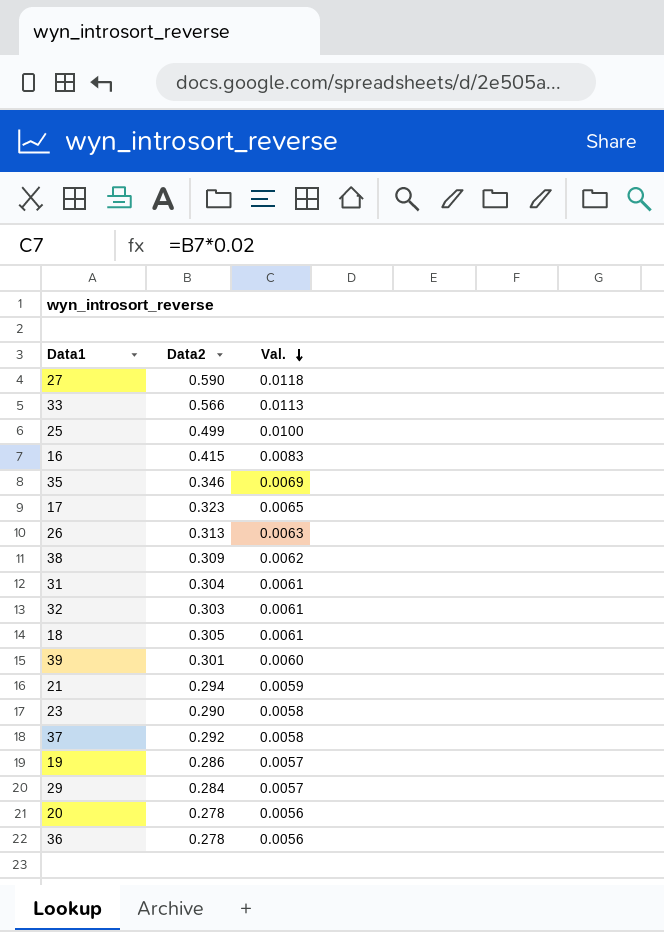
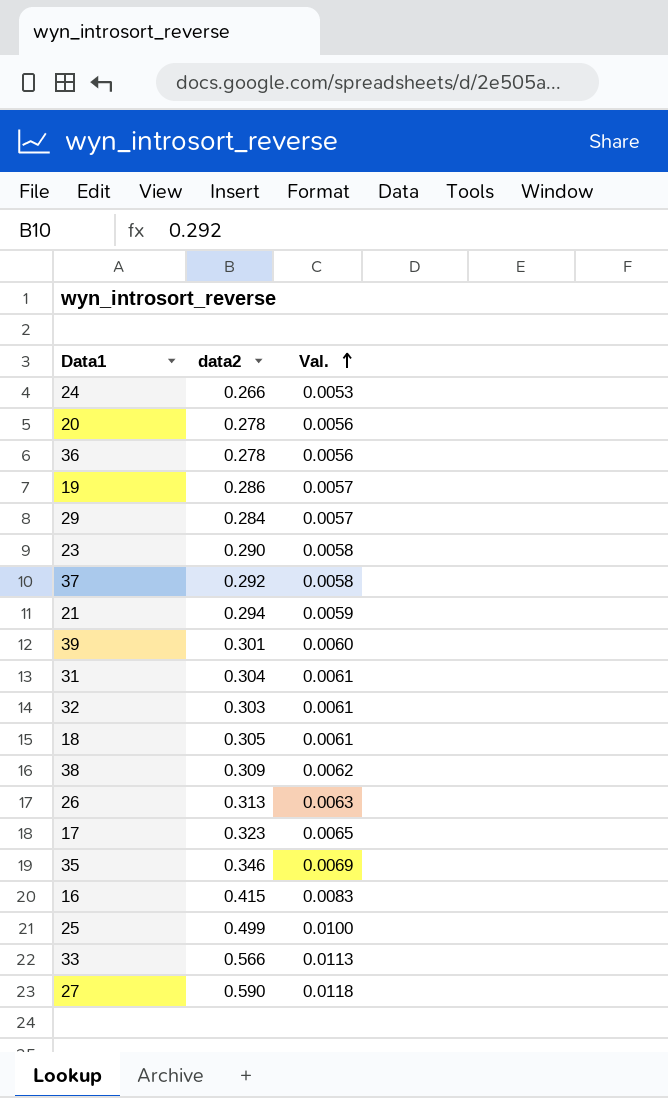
row order: Val. descending -> Val. ascending
column name: Data2 -> data2
row 24: none -> 0.266 | 0.0053

